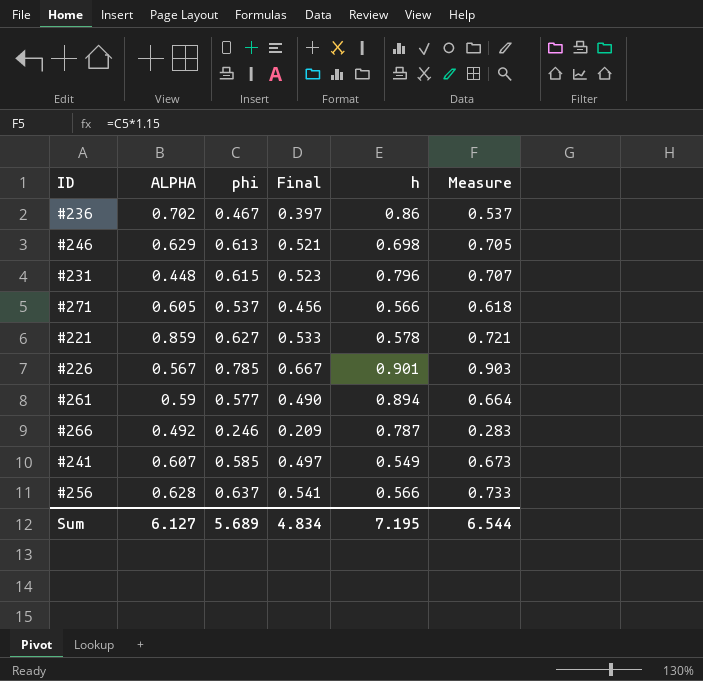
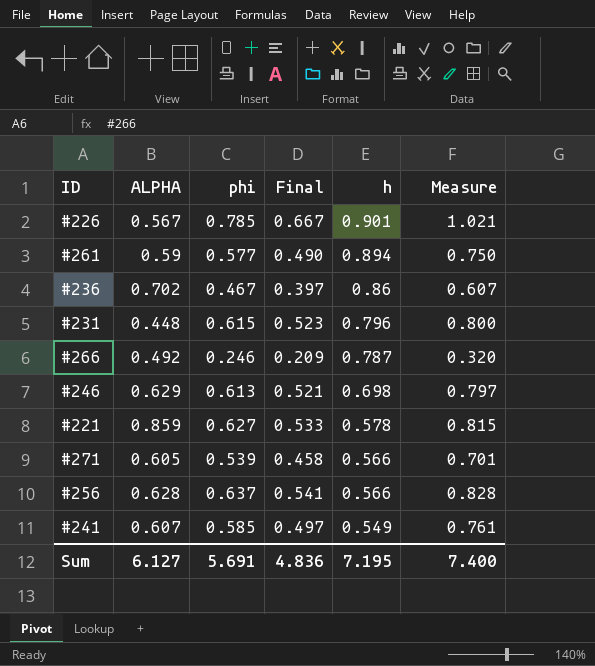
row order: none -> h descending
column Measure | formula: [phi] * 1.15 -> [phi] * 1.3
#271 | phi: 0.537 -> 0.539
#271 | Final: 0.456 -> 0.458
Sum | phi: 5.689 -> 5.691
Sum | Final: 4.834 -> 4.836
Sum | Measure: 6.544 -> 7.400

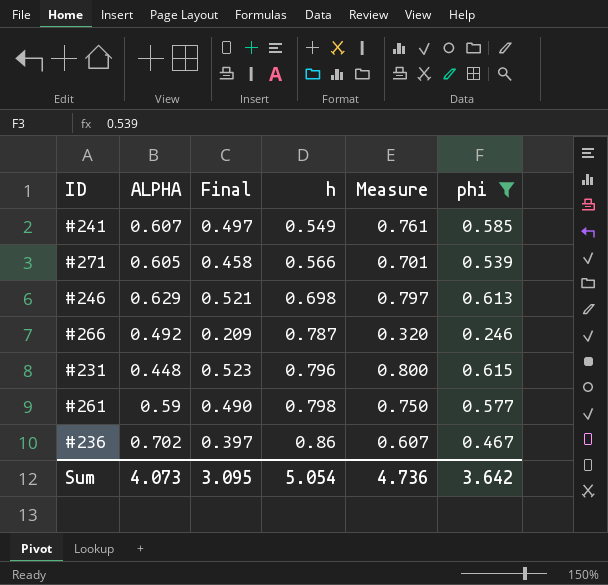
filter: none -> phi <= 0.615
row order: h descending -> h ascending
column phi | position: 3 -> 6
#261 | h: 0.894 -> 0.798
Sum | ALPHA: 6.127 -> 4.073
Sum | Final: 4.836 -> 3.095
Sum | h: 7.195 -> 5.054
Sum | Measure: 7.400 -> 4.736
Sum | phi: 5.691 -> 3.642

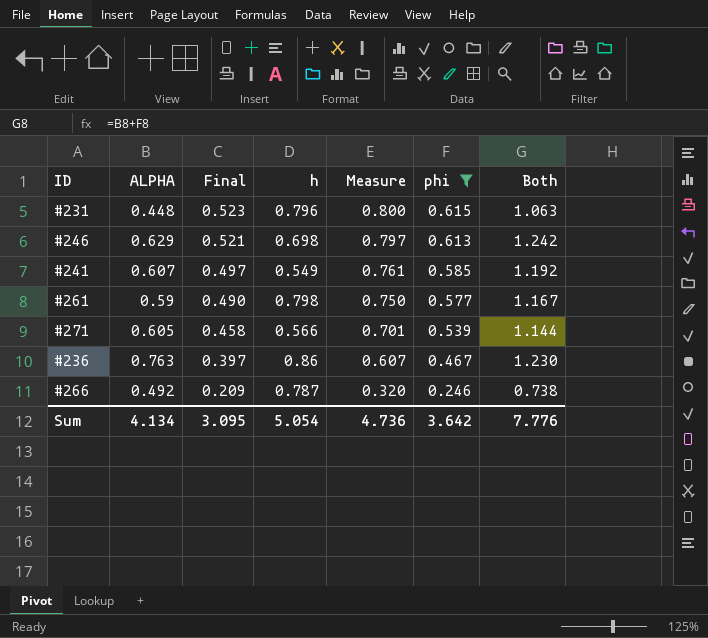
row order: h ascending -> Final descending
column Both | formula: none -> [ALPHA] + [phi]
#236 | ALPHA: 0.702 -> 0.763
Sum | ALPHA: 4.073 -> 4.134

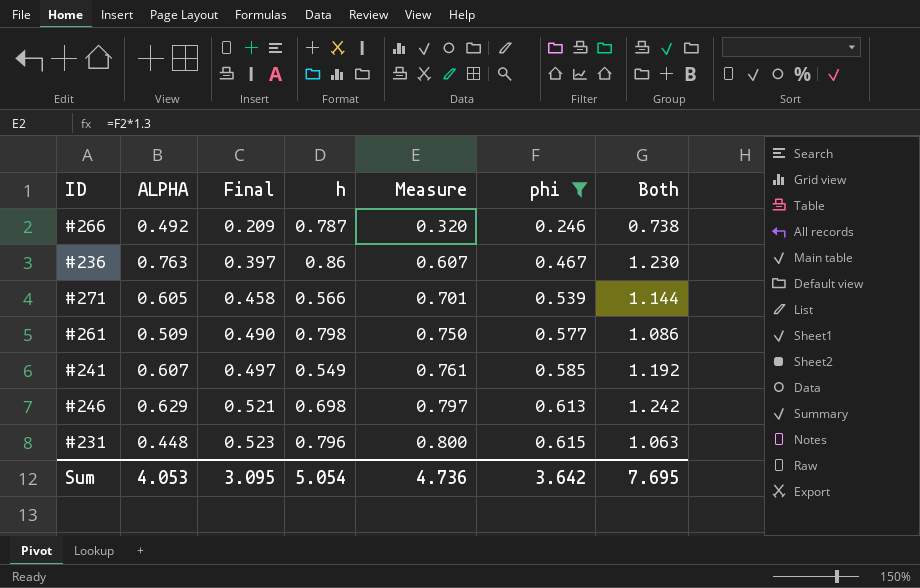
row order: Final descending -> Final ascending
#261 | ALPHA: 0.59 -> 0.509
#261 | Both: 1.167 -> 1.086
Sum | ALPHA: 4.134 -> 4.053
Sum | Both: 7.776 -> 7.695

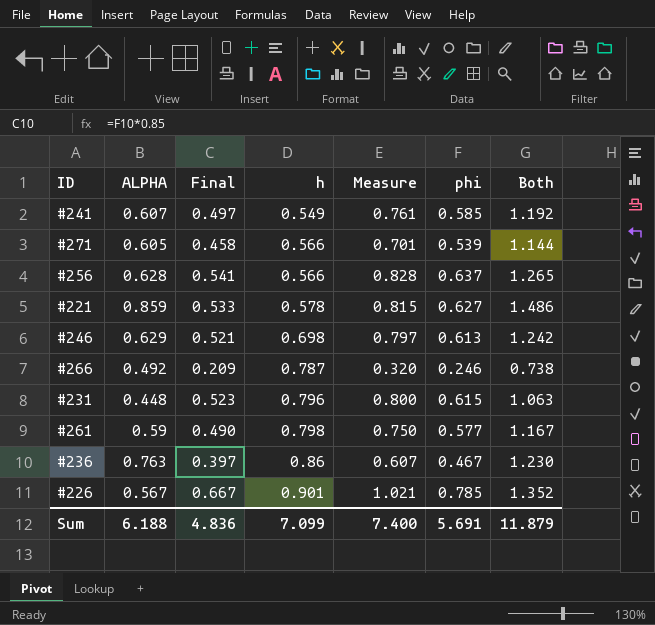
filter: phi <= 0.615 -> none
row order: Final ascending -> h ascending
#261 | ALPHA: 0.509 -> 0.59
#261 | Both: 1.086 -> 1.167
Sum | ALPHA: 4.053 -> 6.188
Sum | Final: 3.095 -> 4.836
Sum | h: 5.054 -> 7.099
Sum | Measure: 4.736 -> 7.400
Sum | phi: 3.642 -> 5.691
Sum | Both: 7.695 -> 11.879

